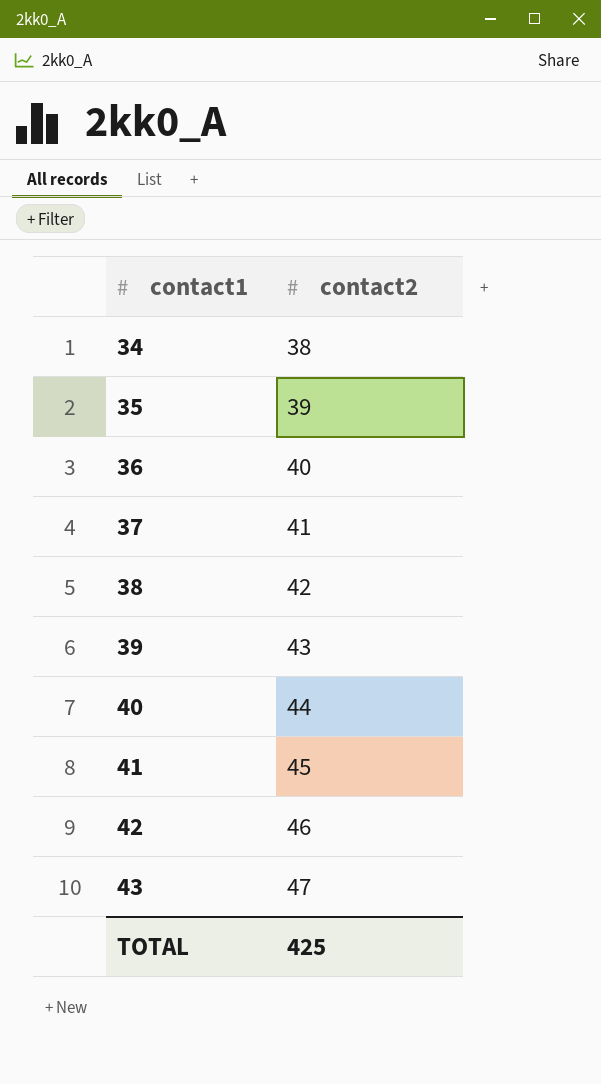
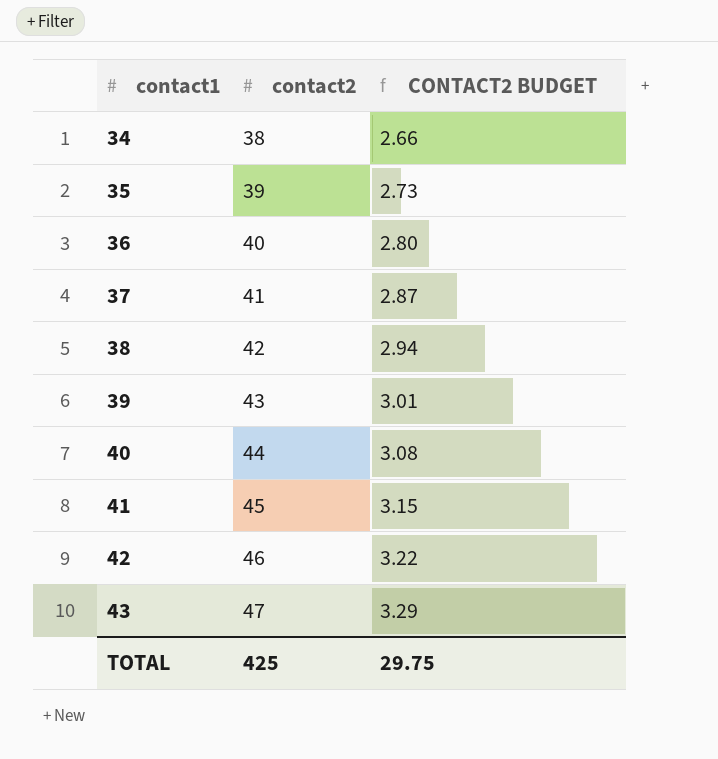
column CONTACT2 BUDGET | formula: none -> [contact2] * 0.07

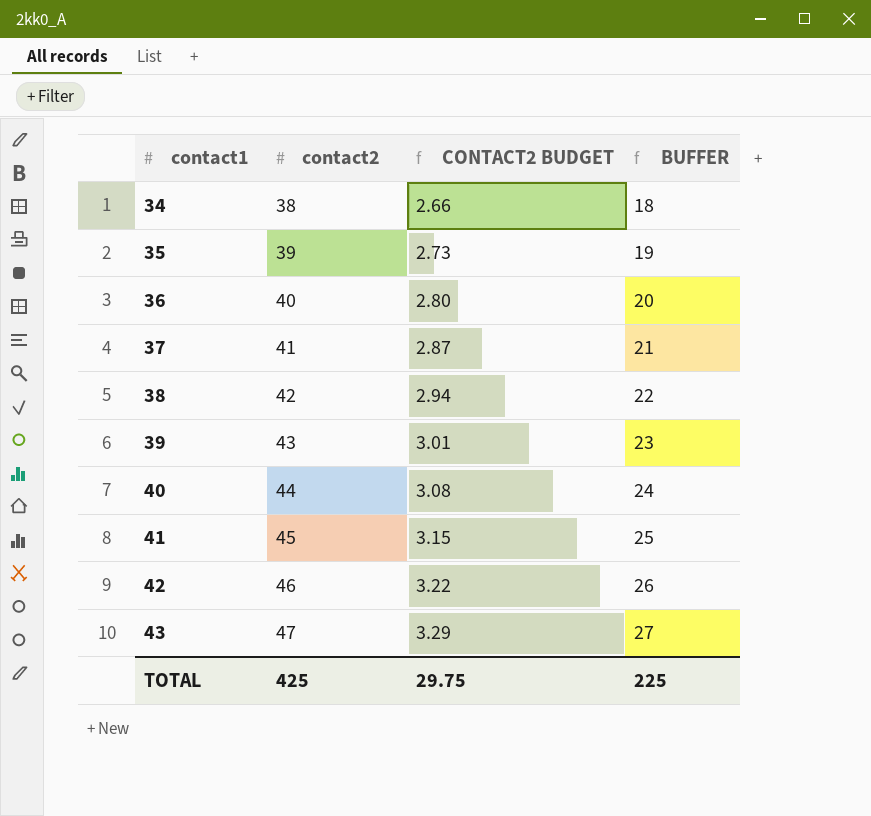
column BUFFER | formula: none -> [contact2] - 20

